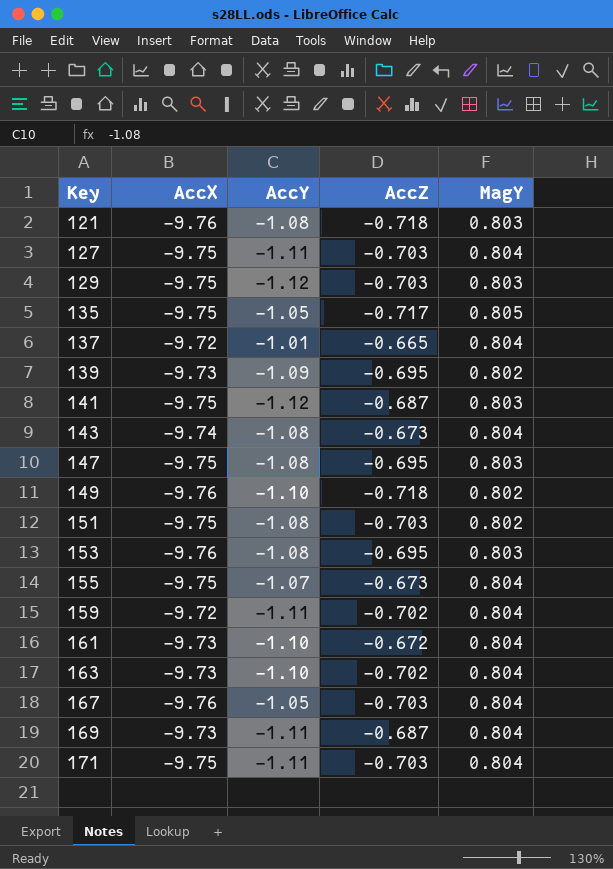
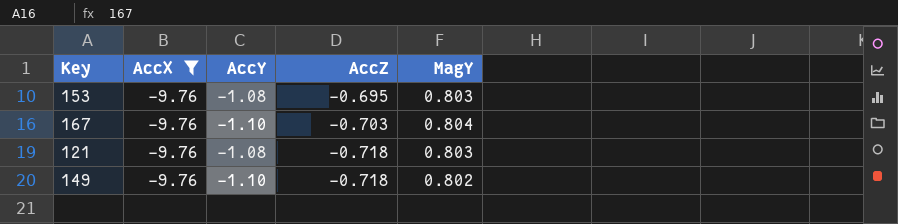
filter: none -> AccX = -9.76
row order: Key ascending -> AccZ descending
167 | AccY: -1.05 -> -1.10

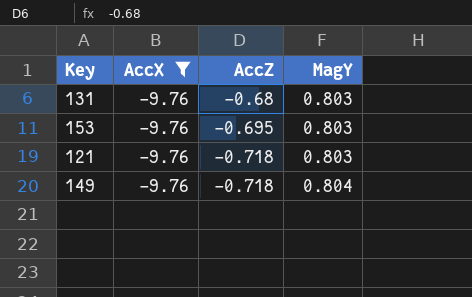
column AccY | position: 3 -> none
row 167: -9.76 | -1.10 | -0.703 | 0.804 -> none
row 131: none -> -9.76 | -0.68 | 0.803
149 | MagY: 0.802 -> 0.804

